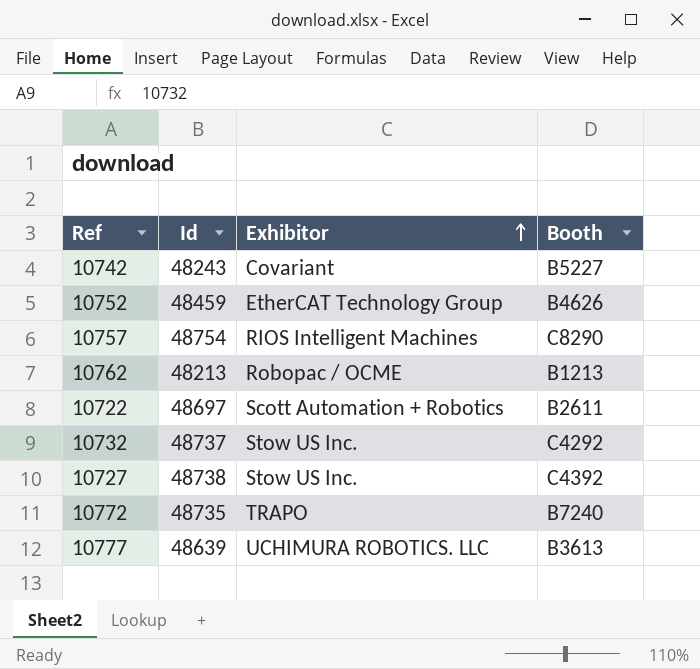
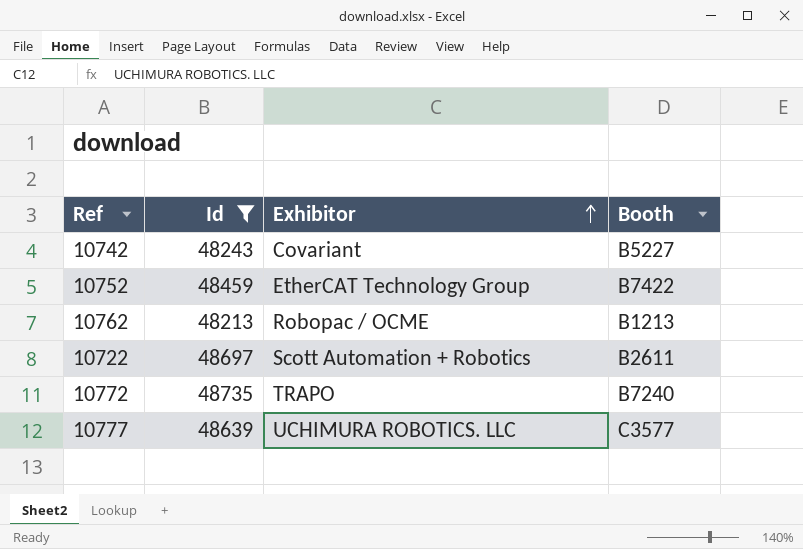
filter: none -> Id <= 48735
10752 | Booth: B4626 -> B7422
10777 | Booth: B3613 -> C3577

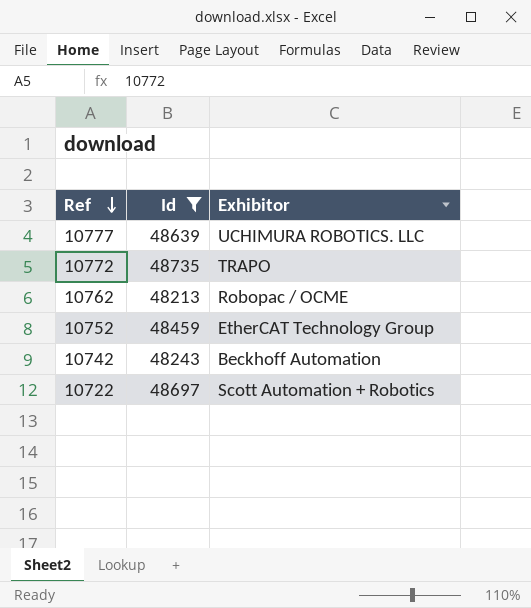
row order: Exhibitor ascending -> Ref descending
column Booth | position: 4 -> none
10742 | Exhibitor: Covariant -> Beckhoff Automation

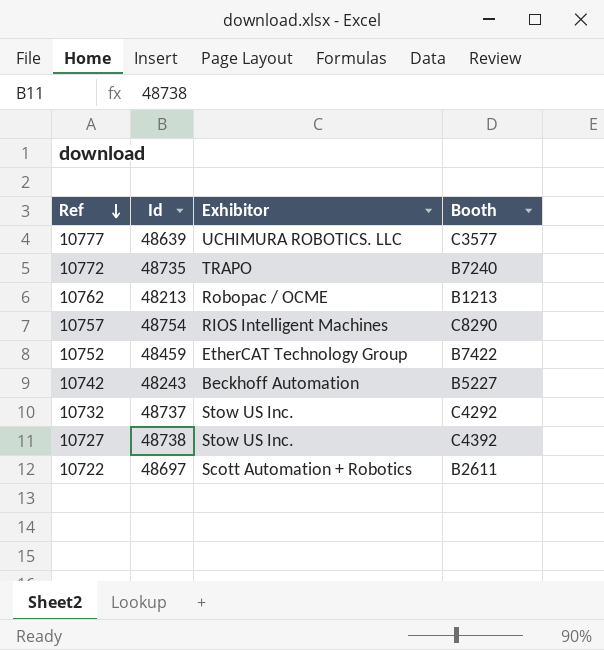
filter: Id <= 48735 -> none
column Booth | position: none -> 4

